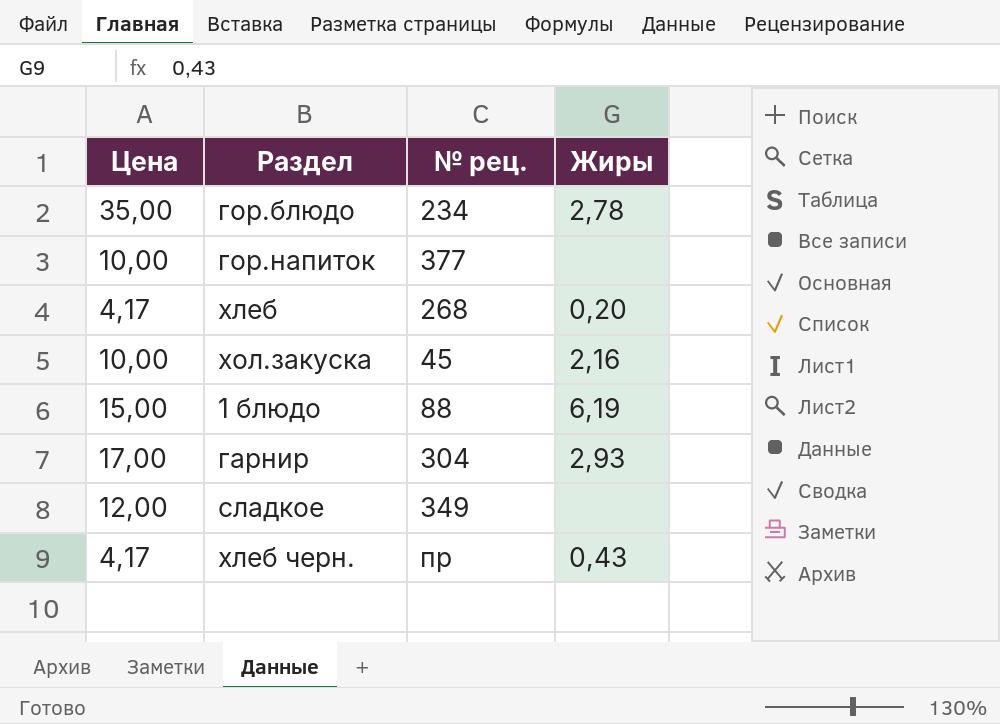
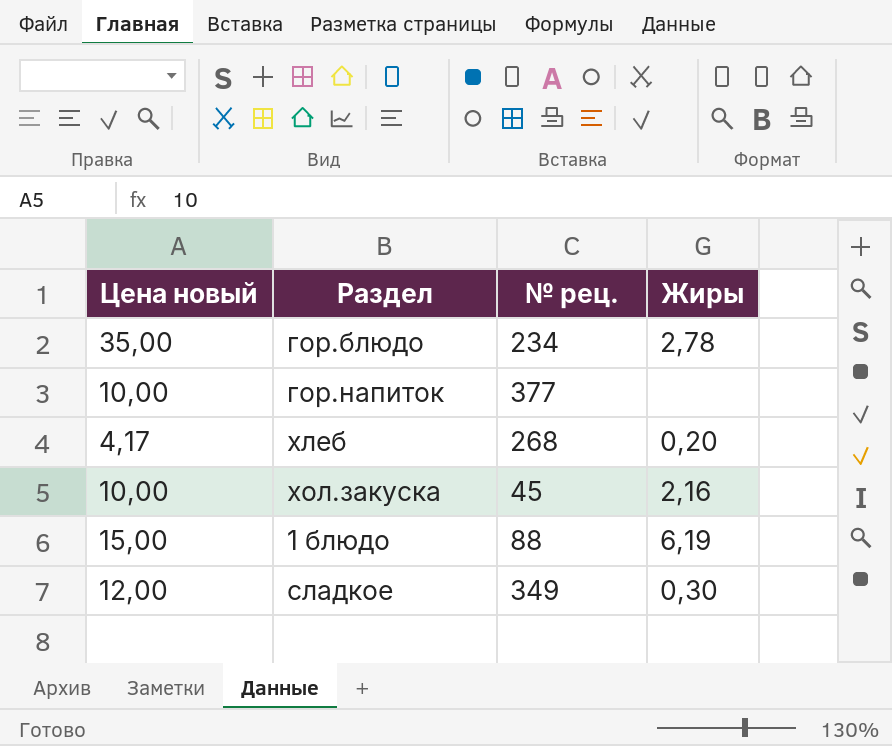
column name: Цена -> Цена новый
row гарнир: 17,00 | 304 | 2,93 -> none
row хлеб черн.: 4,17 | пр | 0,43 -> none
сладкое | Жиры: none -> 0,30

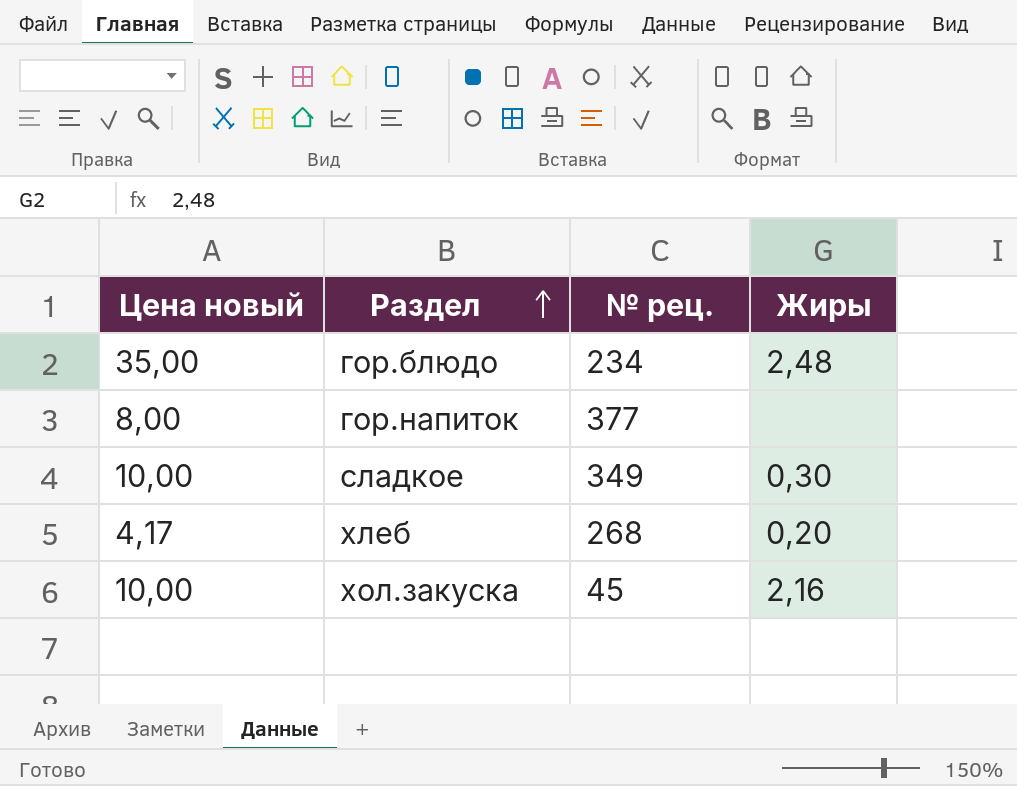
row order: none -> Раздел ascending
row 1 блюдо: 15,00 | 88 | 6,19 -> none
гор.блюдо | Жиры: 2,78 -> 2,48
гор.напиток | Цена новый: 10,00 -> 8,00
сладкое | Цена новый: 12,00 -> 10,00

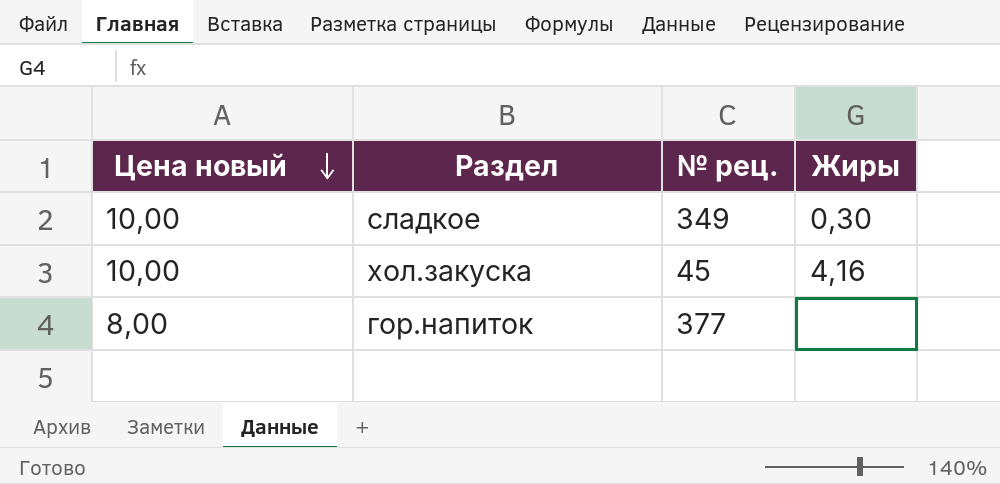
row order: Раздел ascending -> Цена новый descending
row гор.блюдо: 35,00 | 234 | 2,48 -> none
row хлеб: 4,17 | 268 | 0,20 -> none
хол.закуска | Жиры: 2,16 -> 4,16

